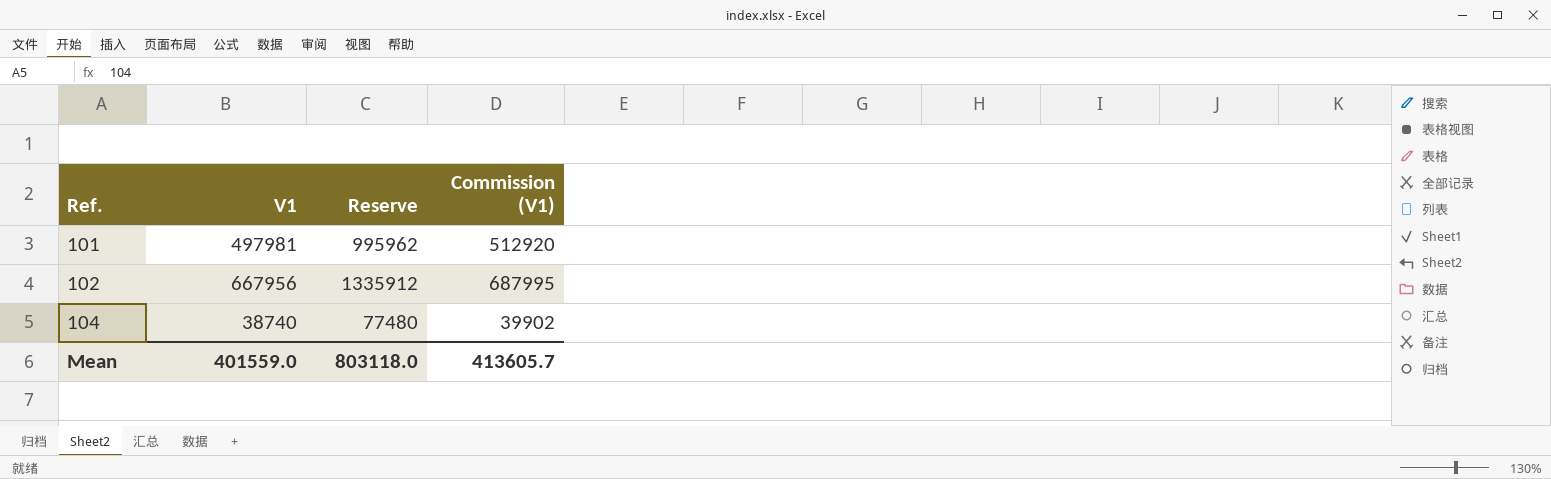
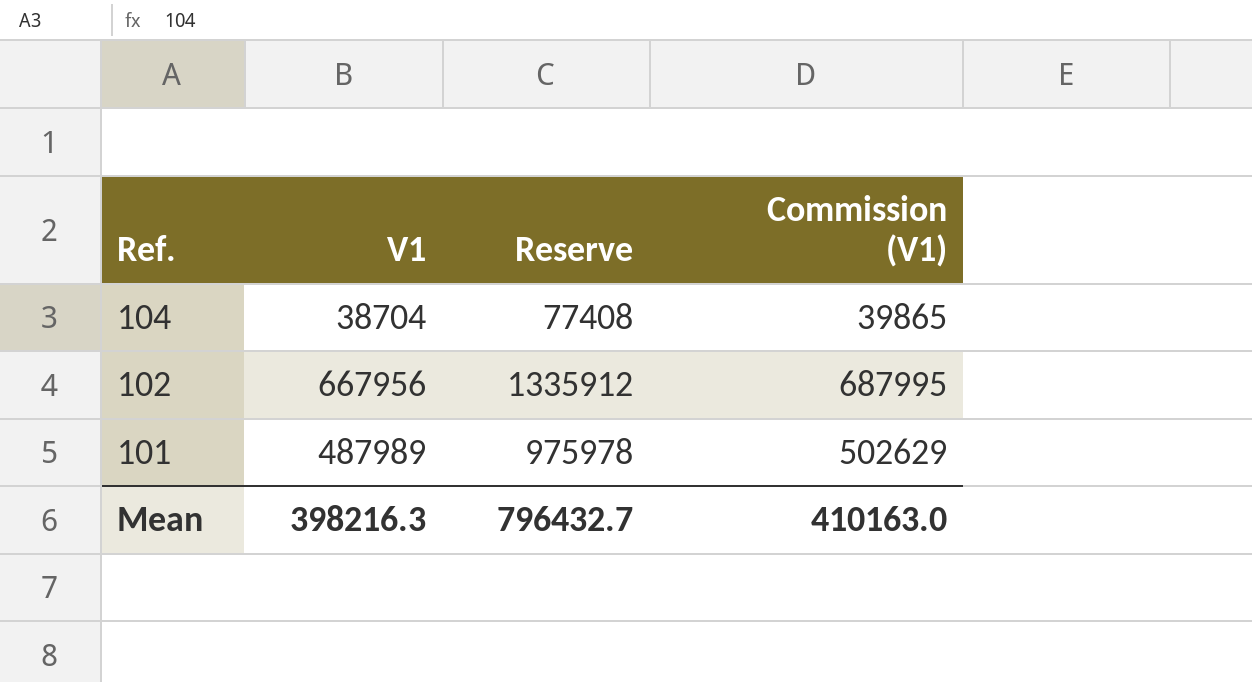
row order: Ref. ascending -> Ref. descending
104 | V1: 38740 -> 38704
104 | Reserve: 77480 -> 77408
104 | Commission (V1): 39902 -> 39865
101 | V1: 497981 -> 487989
101 | Reserve: 995962 -> 975978
101 | Commission (V1): 512920 -> 502629
Mean | V1: 401559.0 -> 398216.3
Mean | Reserve: 803118.0 -> 796432.7
Mean | Commission (V1): 413605.7 -> 410163.0

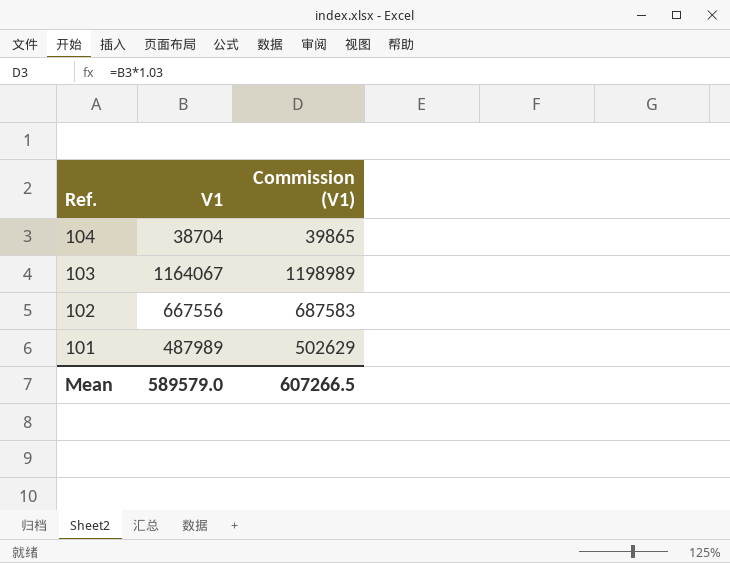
column Reserve | formula: [V1] * 2 -> none
row 103: none -> 1164067 | 1198989
102 | V1: 667956 -> 667556
102 | Commission (V1): 687995 -> 687583
Mean | V1: 398216.3 -> 589579.0
Mean | Commission (V1): 410163.0 -> 607266.5

